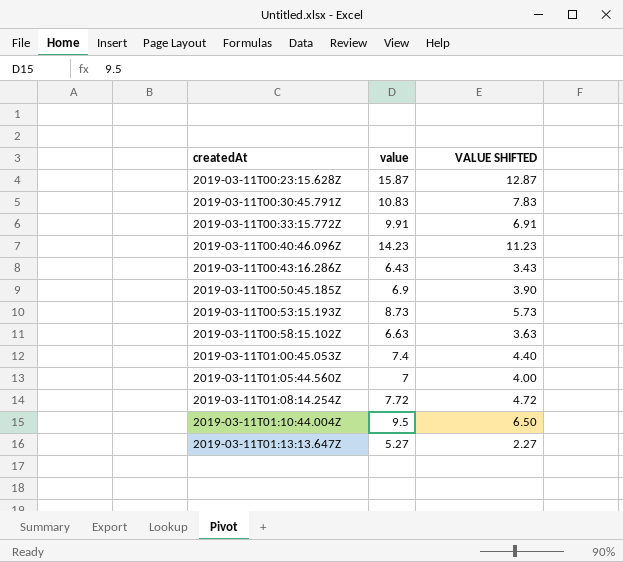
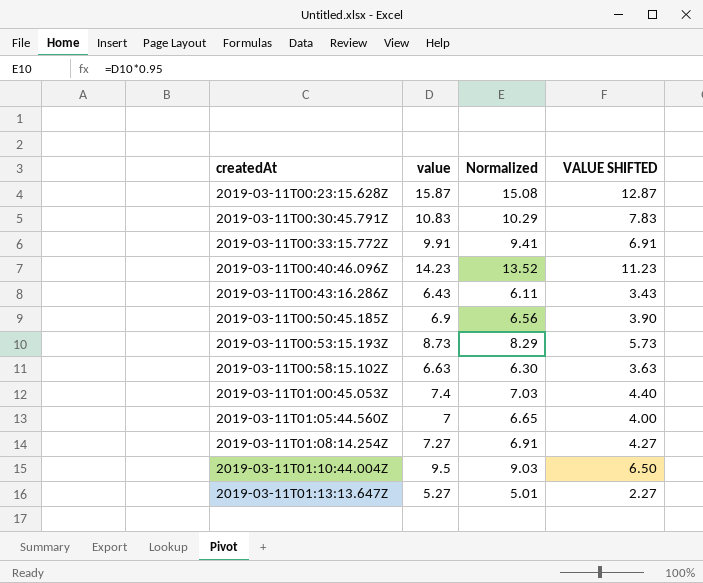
column Normalized | formula: none -> [value] * 0.95
2019-03-11T01:08:14.254Z | value: 7.72 -> 7.27
2019-03-11T01:08:14.254Z | VALUE SHIFTED: 4.72 -> 4.27

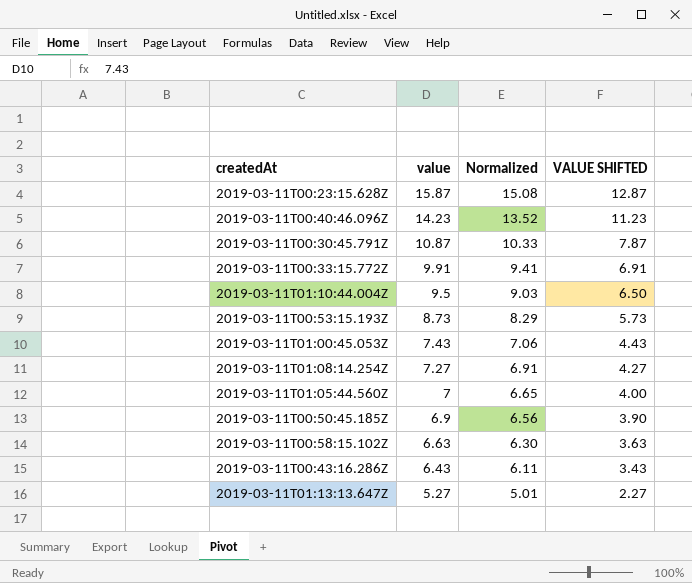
row order: createdAt ascending -> value descending
2019-03-11T00:30:45.791Z | value: 10.83 -> 10.87
2019-03-11T00:30:45.791Z | Normalized: 10.29 -> 10.33
2019-03-11T00:30:45.791Z | VALUE SHIFTED: 7.83 -> 7.87
2019-03-11T01:00:45.053Z | value: 7.4 -> 7.43
2019-03-11T01:00:45.053Z | Normalized: 7.03 -> 7.06
2019-03-11T01:00:45.053Z | VALUE SHIFTED: 4.40 -> 4.43

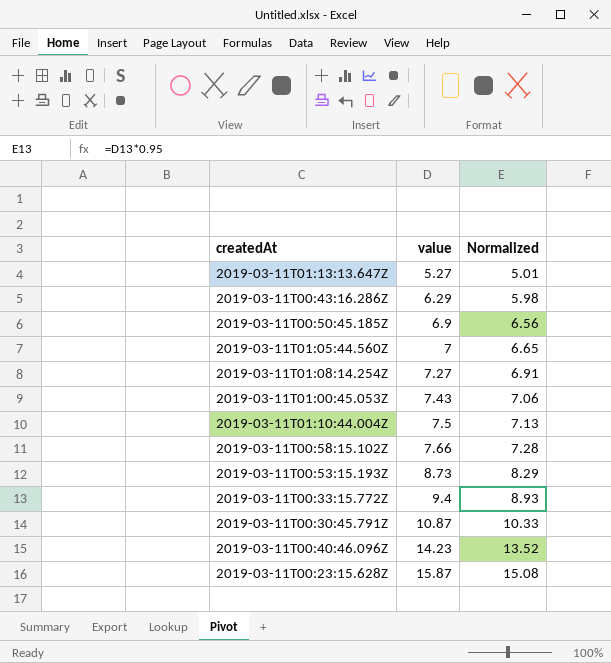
row order: value descending -> value ascending
column VALUE SHIFTED | formula: [value] - 3 -> none
2019-03-11T00:43:16.286Z | value: 6.43 -> 6.29
2019-03-11T00:43:16.286Z | Normalized: 6.11 -> 5.98
2019-03-11T01:10:44.004Z | value: 9.5 -> 7.5
2019-03-11T01:10:44.004Z | Normalized: 9.03 -> 7.13
2019-03-11T00:58:15.102Z | value: 6.63 -> 7.66
2019-03-11T00:58:15.102Z | Normalized: 6.30 -> 7.28
2019-03-11T00:33:15.772Z | value: 9.91 -> 9.4
2019-03-11T00:33:15.772Z | Normalized: 9.41 -> 8.93

